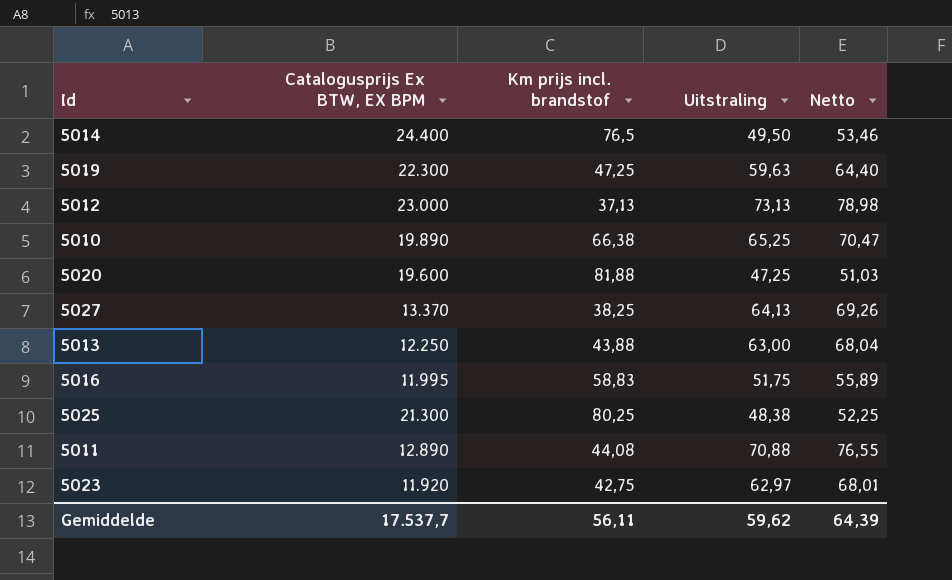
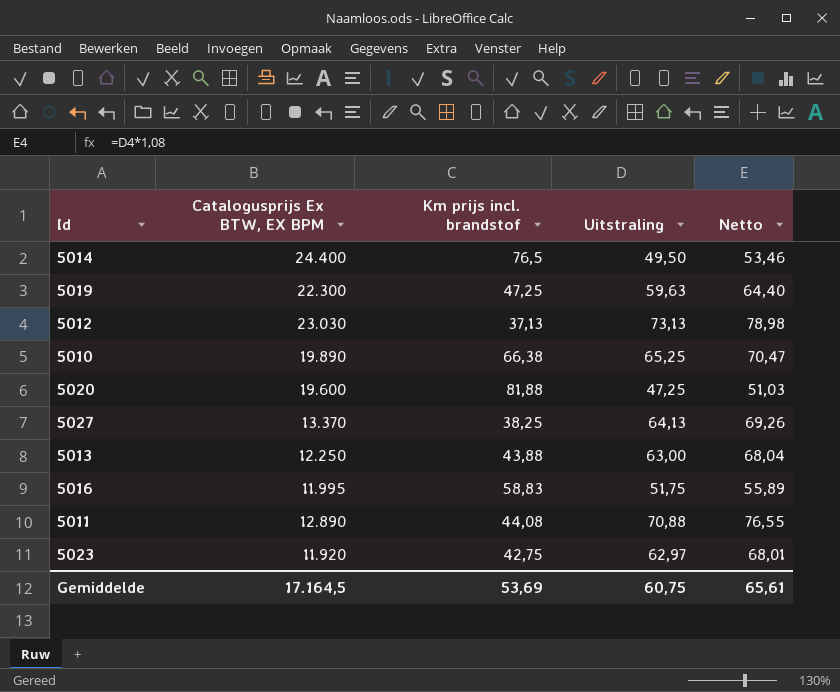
row 5025: 21.300 | 80,25 | 48,38 | 52,25 -> none
5012 | Catalogusprijs Ex BTW, EX BPM: 23.000 -> 23.030
Gemiddelde | Catalogusprijs Ex BTW, EX BPM: 17.537,7 -> 17.164,5
Gemiddelde | Km prijs incl. brandstof: 56,11 -> 53,69
Gemiddelde | Uitstraling: 59,62 -> 60,75
Gemiddelde | Netto: 64,39 -> 65,61

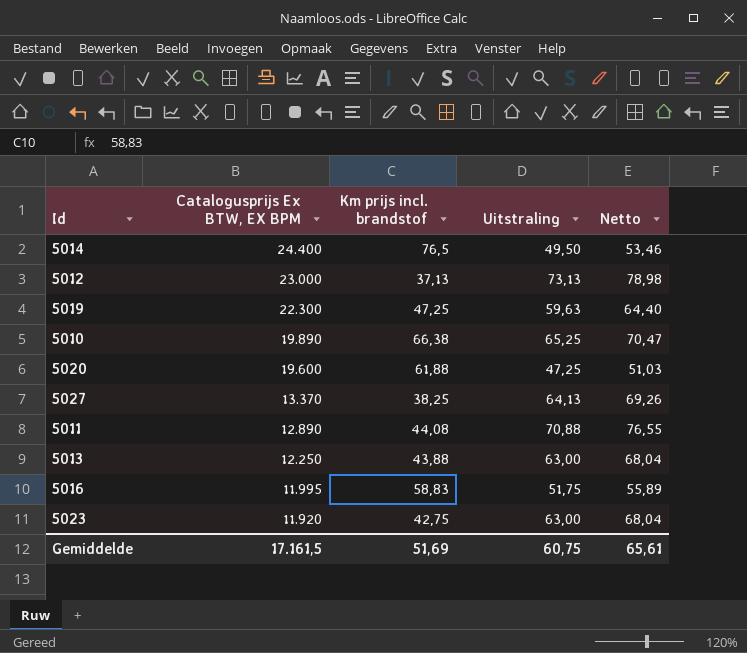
row order: none -> Catalogusprijs Ex BTW, EX BPM descending
5012 | Catalogusprijs Ex BTW, EX BPM: 23.030 -> 23.000
5020 | Km prijs incl. brandstof: 81,88 -> 61,88
5023 | Uitstraling: 62,97 -> 63,00
5023 | Netto: 68,01 -> 68,04
Gemiddelde | Catalogusprijs Ex BTW, EX BPM: 17.164,5 -> 17.161,5
Gemiddelde | Km prijs incl. brandstof: 53,69 -> 51,69

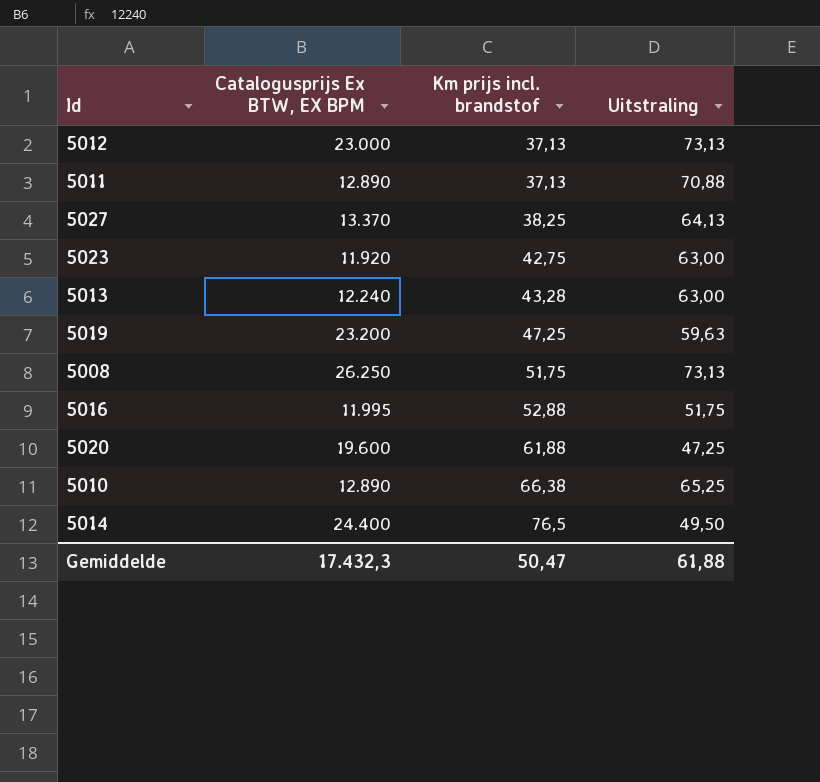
row order: Catalogusprijs Ex BTW, EX BPM descending -> Km prijs incl. brandstof ascending
column Netto | formula: [Uitstraling] * 1,08 -> none
5011 | Km prijs incl. brandstof: 44,08 -> 37,13
5013 | Catalogusprijs Ex BTW, EX BPM: 12.250 -> 12.240
5013 | Km prijs incl. brandstof: 43,88 -> 43,28
5019 | Catalogusprijs Ex BTW, EX BPM: 22.300 -> 23.200
row 5008: none -> 26.250 | 51,75 | 73,13
5016 | Km prijs incl. brandstof: 58,83 -> 52,88
5010 | Catalogusprijs Ex BTW, EX BPM: 19.890 -> 12.890
Gemiddelde | Catalogusprijs Ex BTW, EX BPM: 17.161,5 -> 17.432,3
Gemiddelde | Km prijs incl. brandstof: 51,69 -> 50,47
Gemiddelde | Uitstraling: 60,75 -> 61,88

